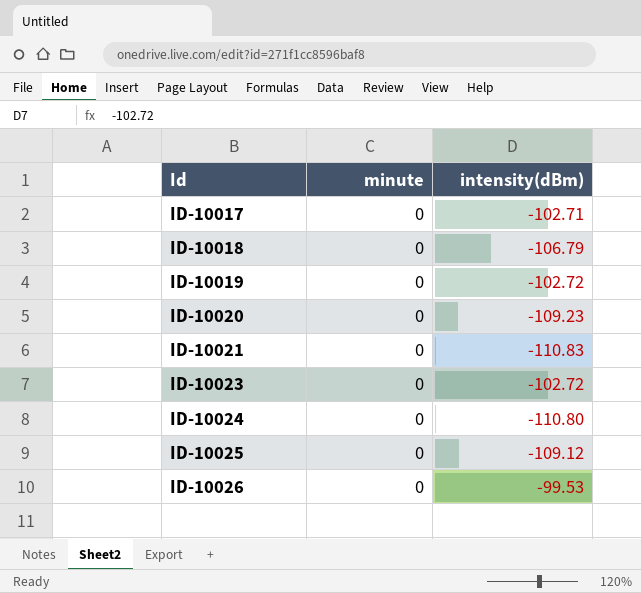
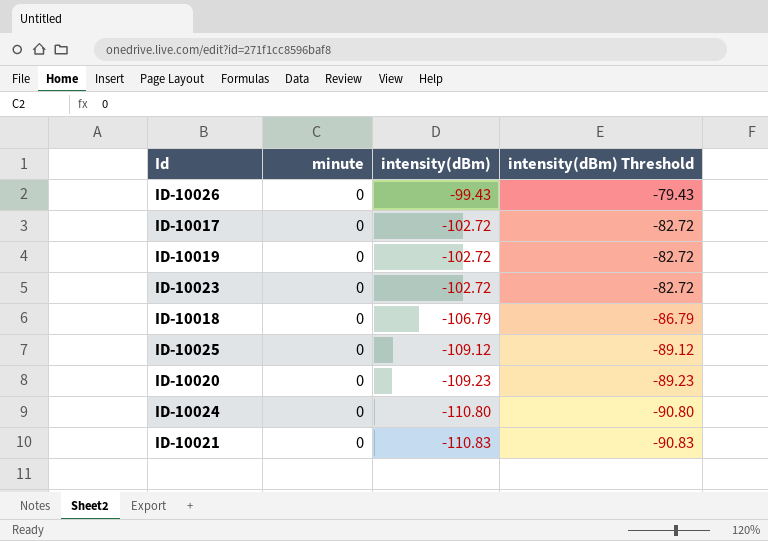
row order: Id ascending -> intensity(dBm) descending
column intensity(dBm) Threshold | formula: none -> [intensity(dBm)] + 20
ID-10026 | intensity(dBm): -99.53 -> -99.43
ID-10017 | intensity(dBm): -102.71 -> -102.72

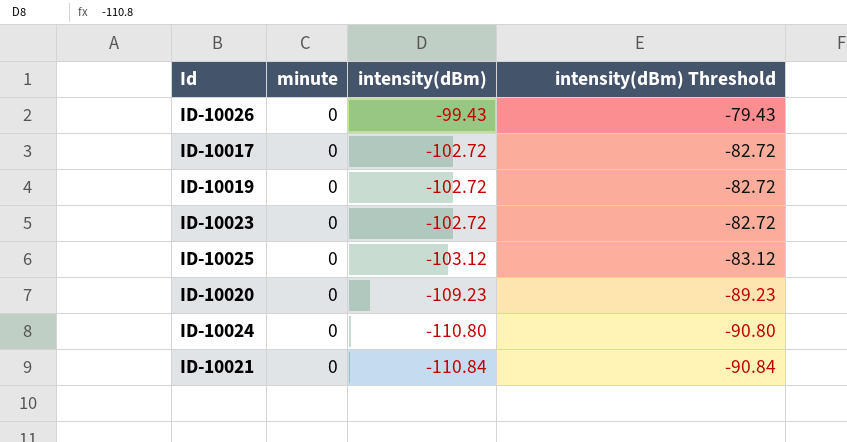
row ID-10018: 0 | -106.79 | -86.79 -> none
ID-10025 | intensity(dBm): -109.12 -> -103.12
ID-10025 | intensity(dBm) Threshold: -89.12 -> -83.12
ID-10021 | intensity(dBm): -110.83 -> -110.84
ID-10021 | intensity(dBm) Threshold: -90.83 -> -90.84

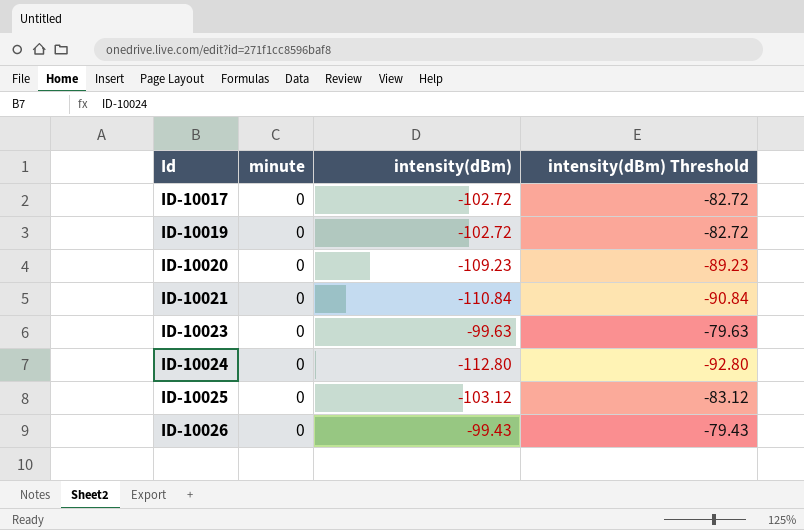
row order: intensity(dBm) descending -> Id ascending
ID-10023 | intensity(dBm): -102.72 -> -99.63
ID-10023 | intensity(dBm) Threshold: -82.72 -> -79.63
ID-10024 | intensity(dBm): -110.80 -> -112.80
ID-10024 | intensity(dBm) Threshold: -90.80 -> -92.80

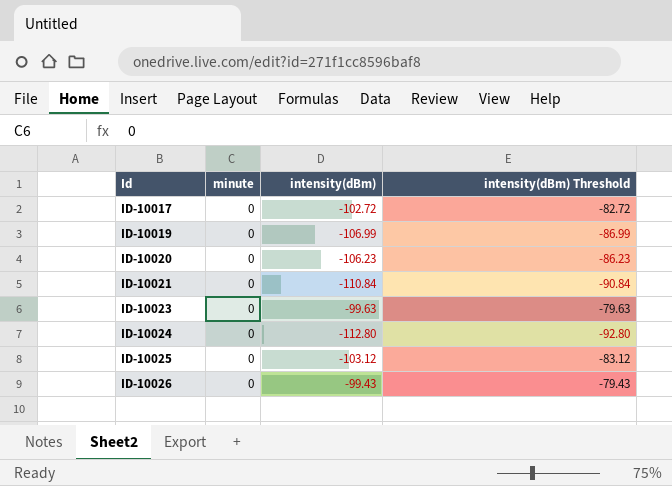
ID-10019 | intensity(dBm): -102.72 -> -106.99
ID-10019 | intensity(dBm) Threshold: -82.72 -> -86.99
ID-10020 | intensity(dBm): -109.23 -> -106.23
ID-10020 | intensity(dBm) Threshold: -89.23 -> -86.23

